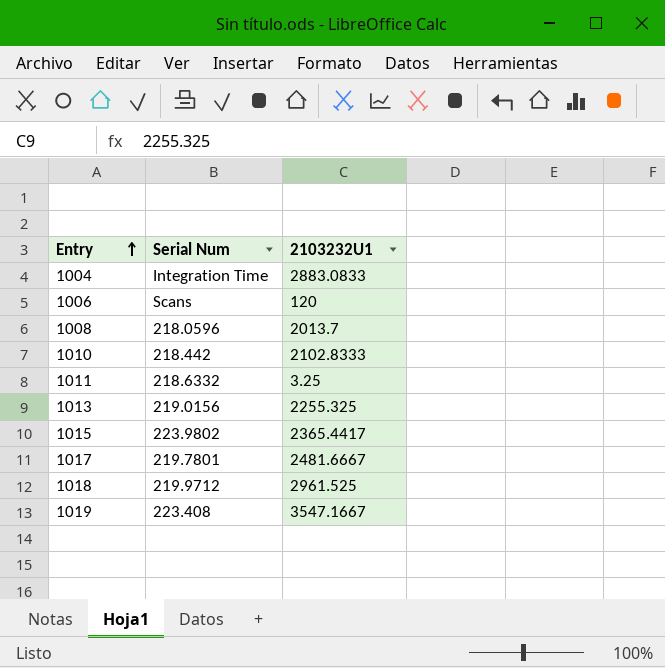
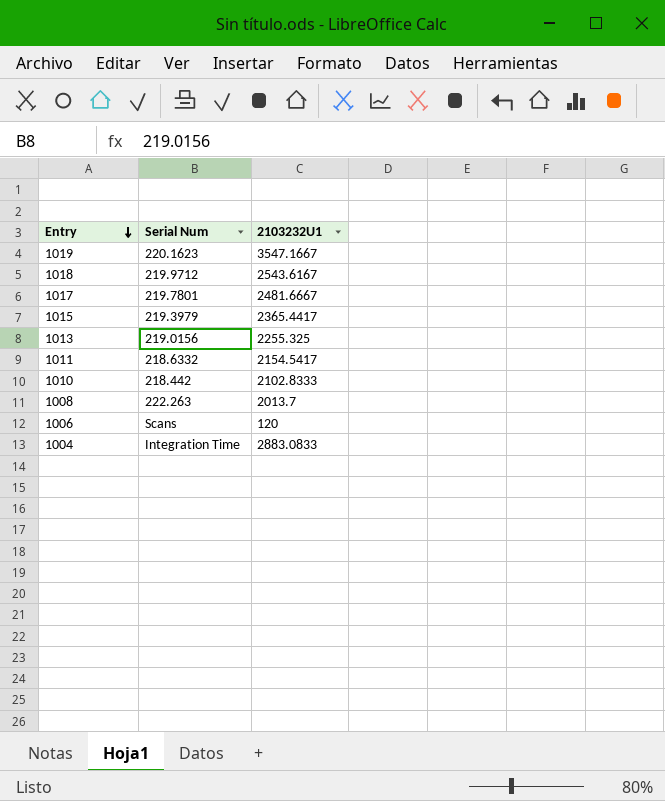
row order: Entry ascending -> Entry descending
1019 | Serial Num: 223.408 -> 220.1623
1018 | 2103232U1: 2961.525 -> 2543.6167
1015 | Serial Num: 223.9802 -> 219.3979
1011 | 2103232U1: 3.25 -> 2154.5417
1008 | Serial Num: 218.0596 -> 222.263

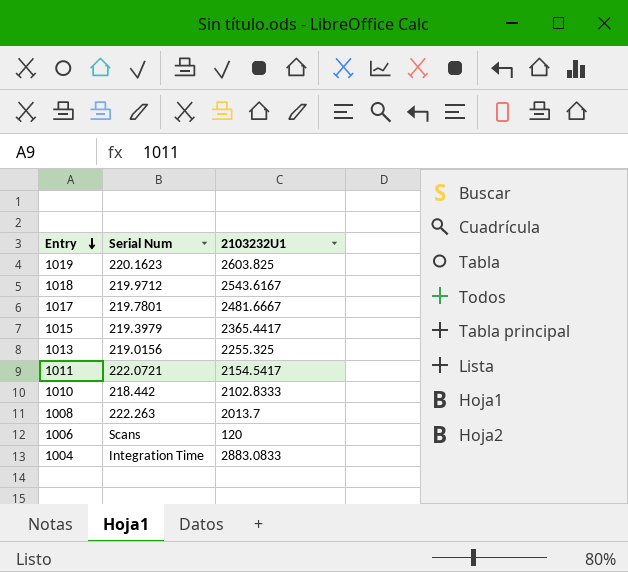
1019 | 2103232U1: 3547.1667 -> 2603.825
1011 | Serial Num: 218.6332 -> 222.0721

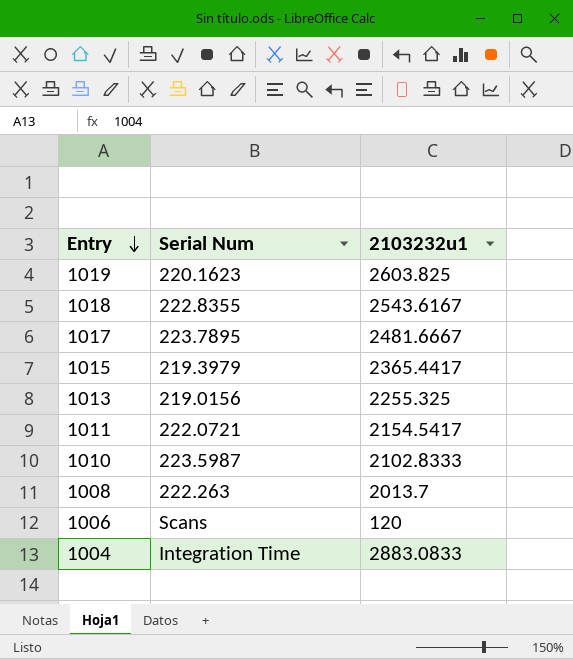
column name: 2103232U1 -> 2103232u1
1018 | Serial Num: 219.9712 -> 222.8355
1017 | Serial Num: 219.7801 -> 223.7895
1010 | Serial Num: 218.442 -> 223.5987

